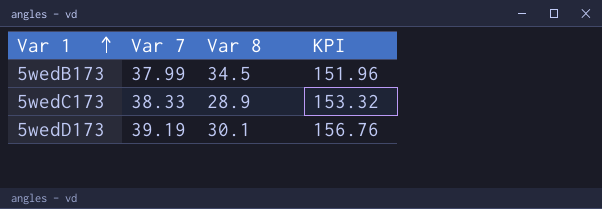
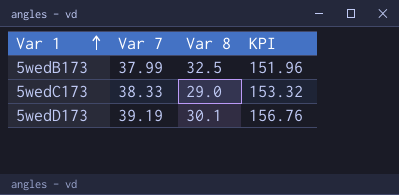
5wedB173 | Var 8: 34.5 -> 32.5
5wedC173 | Var 8: 28.9 -> 29.0

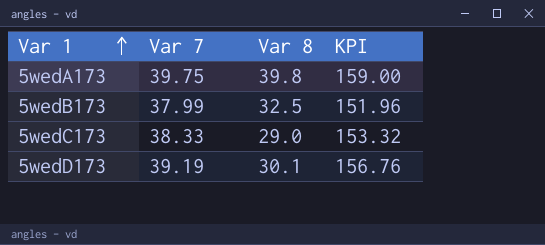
row 5wedA173: none -> 39.75 | 39.8 | 159.00

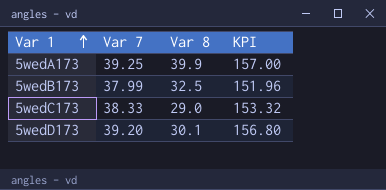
5wedA173 | Var 7: 39.75 -> 39.25
5wedA173 | Var 8: 39.8 -> 39.9
5wedA173 | KPI: 159.00 -> 157.00
5wedD173 | Var 7: 39.19 -> 39.20
5wedD173 | KPI: 156.76 -> 156.80

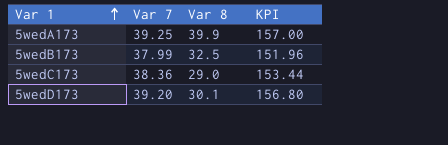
5wedC173 | Var 7: 38.33 -> 38.36
5wedC173 | KPI: 153.32 -> 153.44

